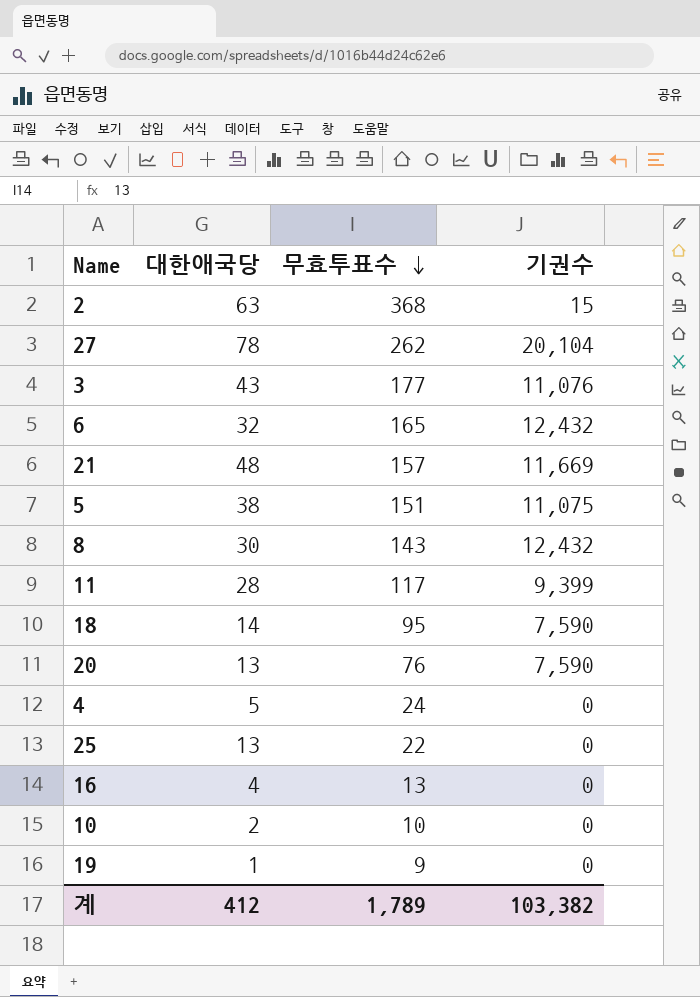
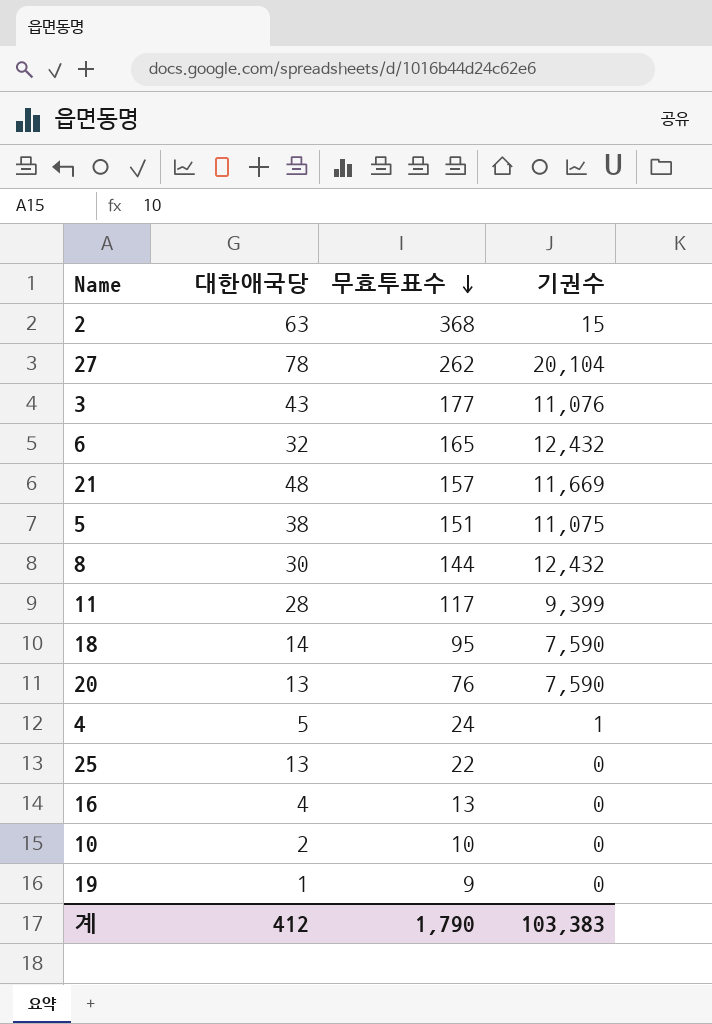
8 | 무효투표수: 143 -> 144
4 | 기권수: 0 -> 1
계 | 무효투표수: 1,789 -> 1,790
계 | 기권수: 103,382 -> 103,383

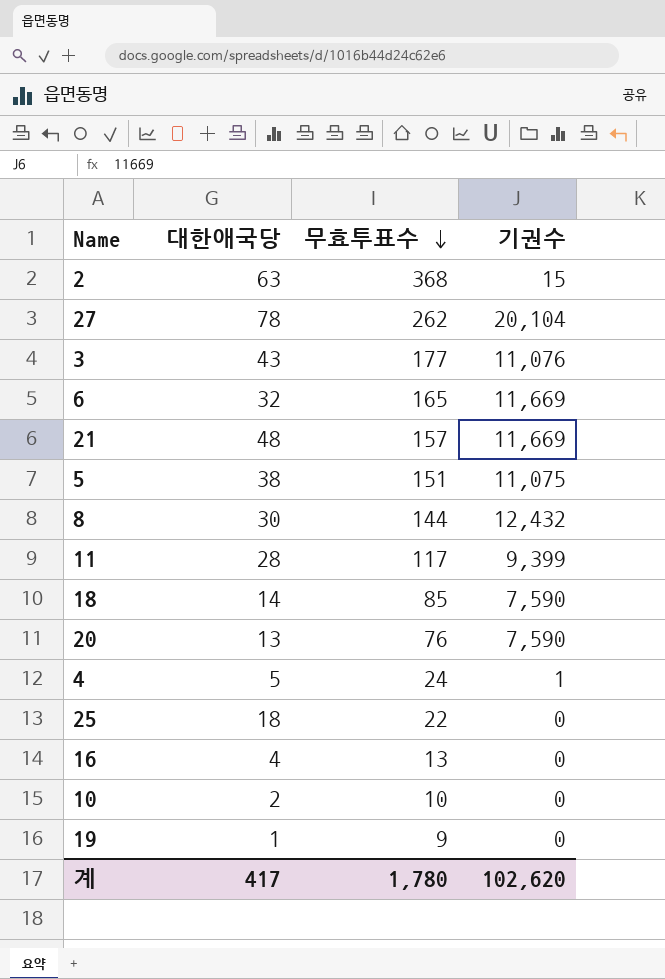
6 | 기권수: 12,432 -> 11,669
18 | 무효투표수: 95 -> 85
25 | 대한애국당: 13 -> 18
계 | 대한애국당: 412 -> 417
계 | 무효투표수: 1,790 -> 1,780
계 | 기권수: 103,383 -> 102,620

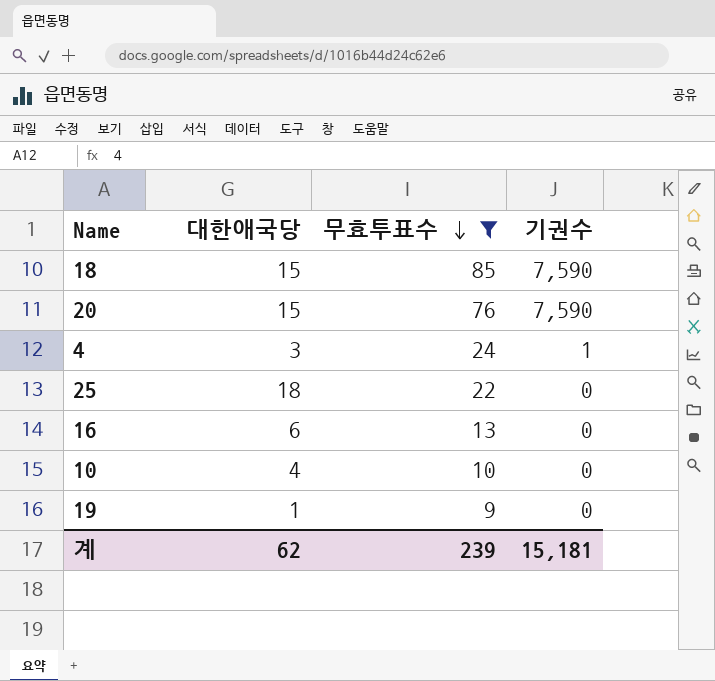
filter: none -> 무효투표수 <= 85
18 | 대한애국당: 14 -> 15
20 | 대한애국당: 13 -> 15
4 | 대한애국당: 5 -> 3
16 | 대한애국당: 4 -> 6
10 | 대한애국당: 2 -> 4
계 | 대한애국당: 417 -> 62
계 | 무효투표수: 1,780 -> 239
계 | 기권수: 102,620 -> 15,181

